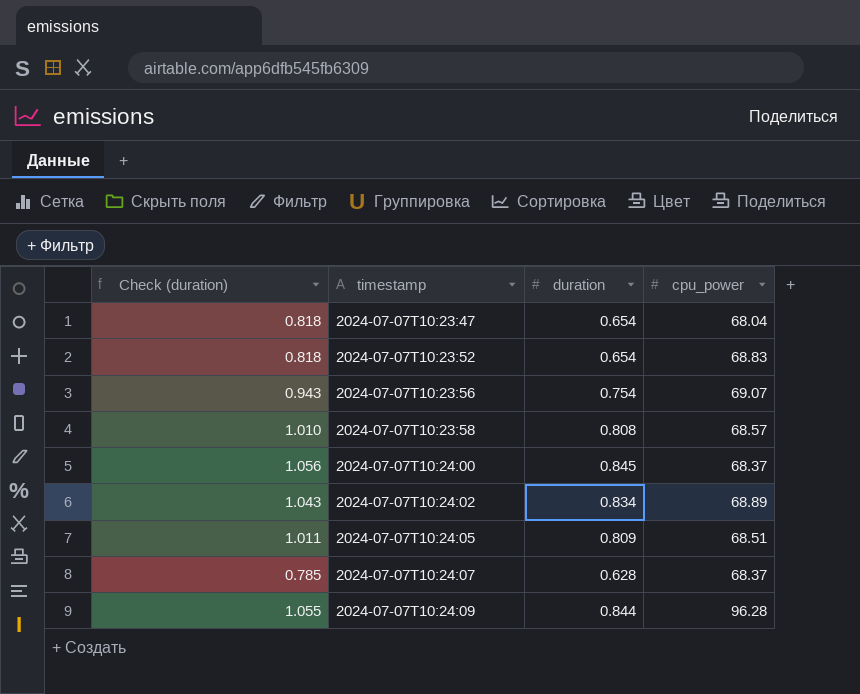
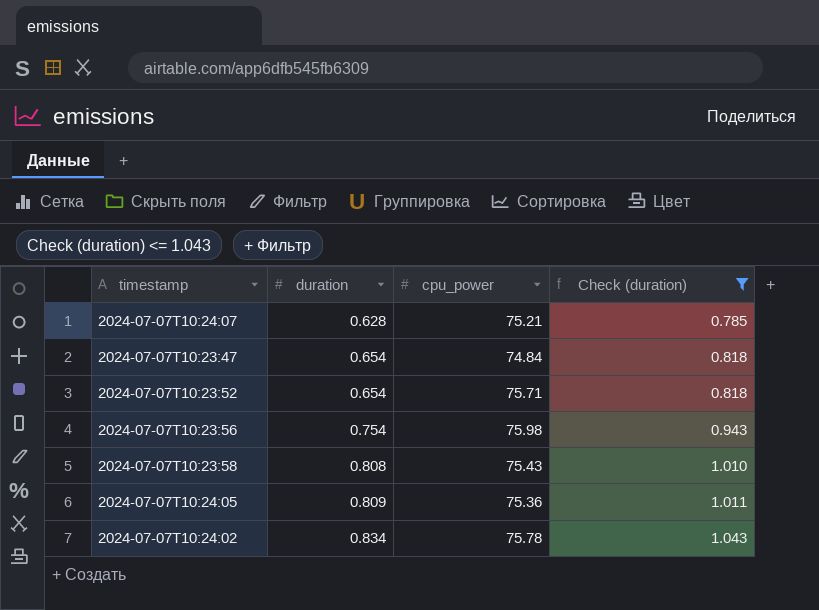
filter: none -> Check (duration) <= 1.043
row order: timestamp ascending -> duration ascending
column Check (duration) | position: 1 -> 4
2024-07-07T10:24:07 | cpu_power: 68.37 -> 75.21
2024-07-07T10:23:47 | cpu_power: 68.04 -> 74.84
2024-07-07T10:23:52 | cpu_power: 68.83 -> 75.71
2024-07-07T10:23:56 | cpu_power: 69.07 -> 75.98
2024-07-07T10:23:58 | cpu_power: 68.57 -> 75.43
2024-07-07T10:24:05 | cpu_power: 68.51 -> 75.36
2024-07-07T10:24:02 | cpu_power: 68.89 -> 75.78

